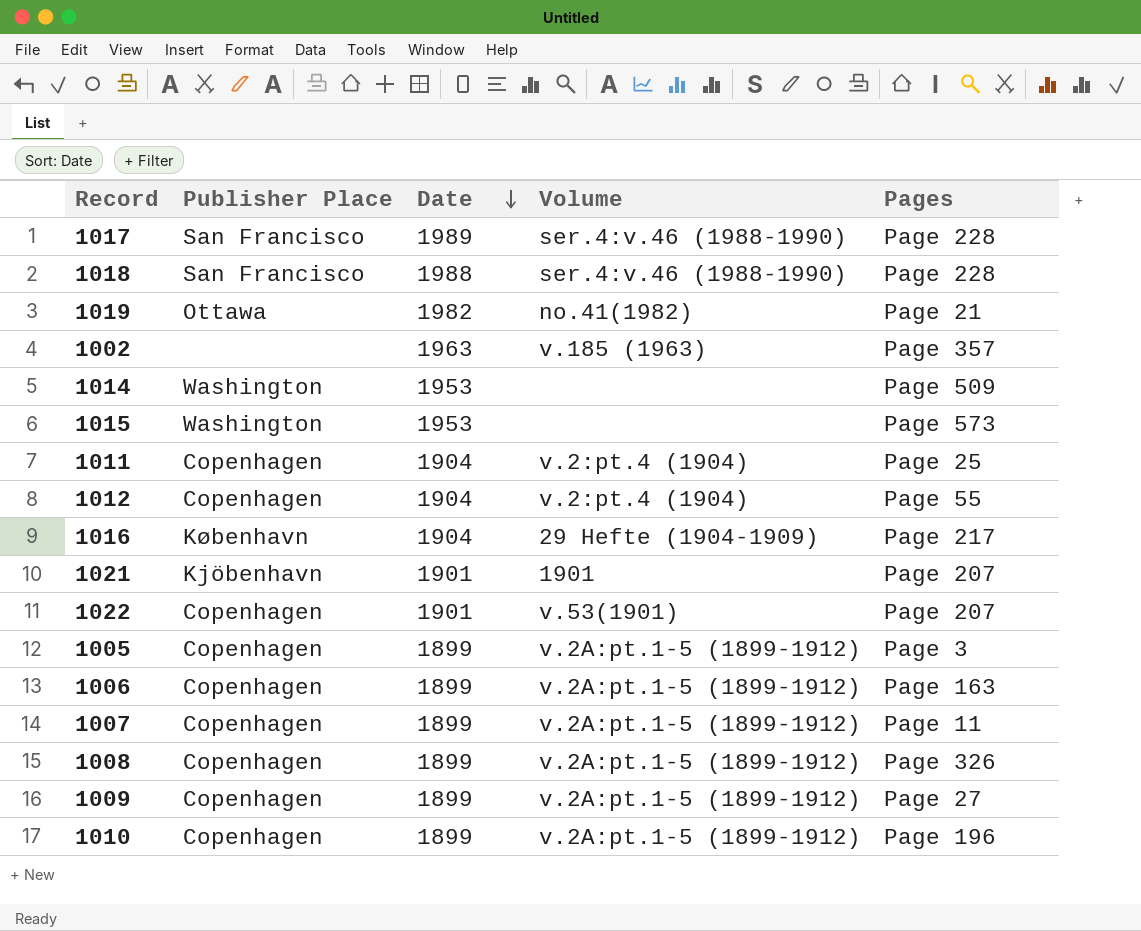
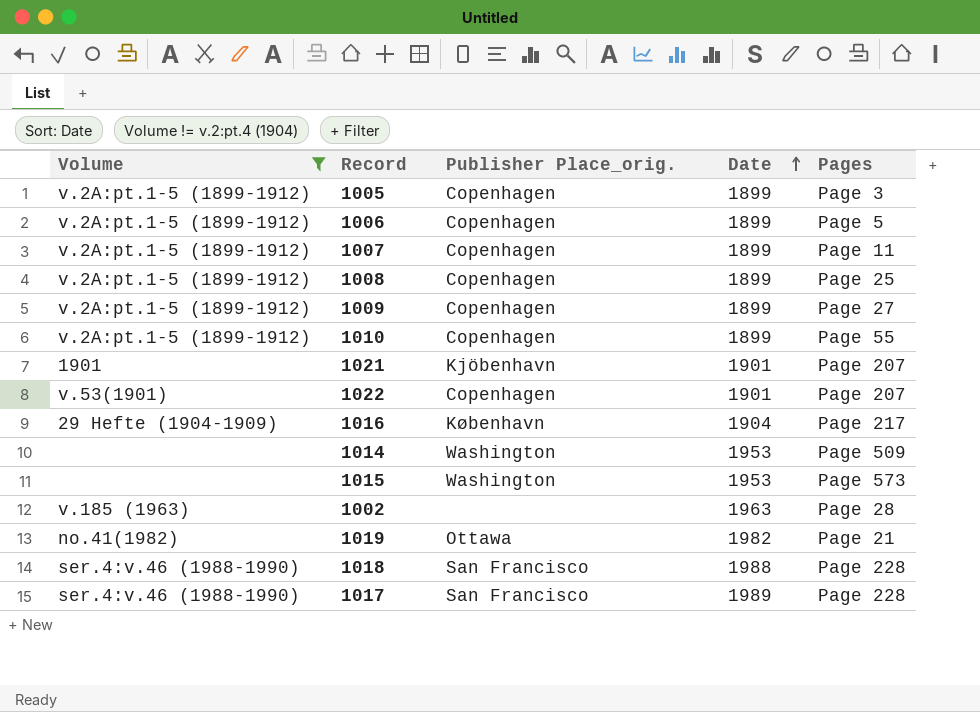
filter: none -> Volume != v.2:pt.4 (1904)
row order: Date descending -> Date ascending
column Volume | position: 4 -> 1
column name: Publisher Place -> Publisher Place_orig.
1006 | Pages: Page 163 -> Page 5
1008 | Pages: Page 326 -> Page 25
1010 | Pages: Page 196 -> Page 55
1002 | Pages: Page 357 -> Page 28

